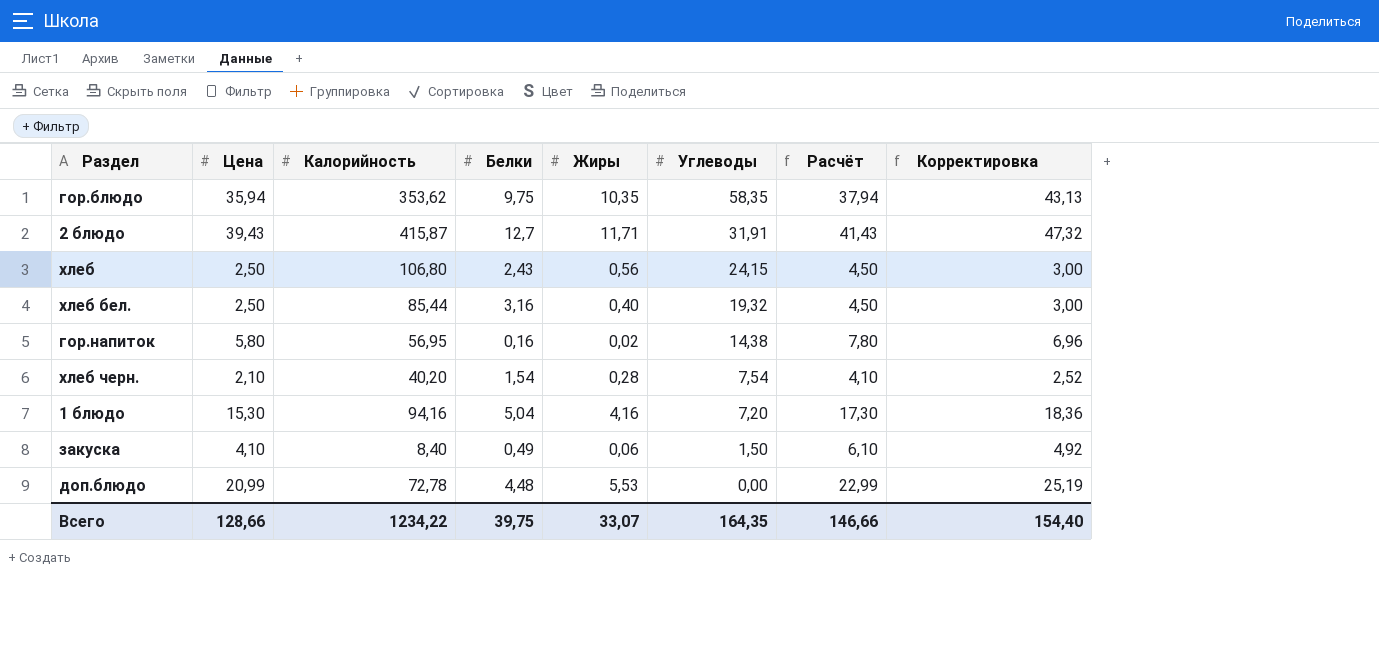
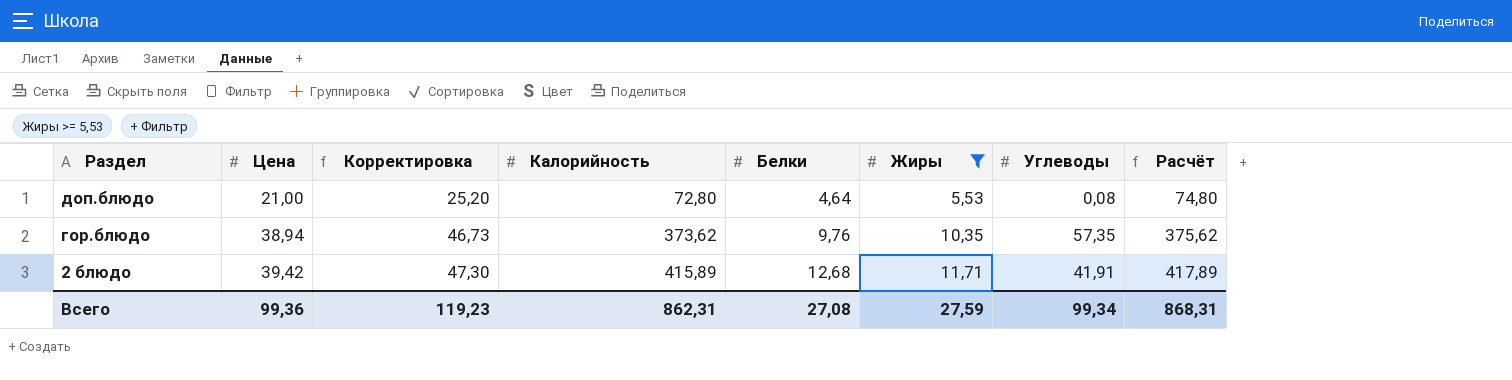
filter: none -> Жиры >= 5,53
row order: Углеводы descending -> Раздел descending
column Корректировка | position: 8 -> 3
column Расчёт | formula: [Цена] + 2 -> [Калорийность] + 2
доп.блюдо | Цена: 20,99 -> 21,00
доп.блюдо | Корректировка: 25,19 -> 25,20
доп.блюдо | Калорийность: 72,78 -> 72,80
доп.блюдо | Белки: 4,48 -> 4,64
доп.блюдо | Углеводы: 0,00 -> 0,08
гор.блюдо | Цена: 35,94 -> 38,94
гор.блюдо | Корректировка: 43,13 -> 46,73
гор.блюдо | Калорийность: 353,62 -> 373,62
гор.блюдо | Белки: 9,75 -> 9,76
гор.блюдо | Углеводы: 58,35 -> 57,35
2 блюдо | Цена: 39,43 -> 39,42
2 блюдо | Корректировка: 47,32 -> 47,30
2 блюдо | Калорийность: 415,87 -> 415,89
2 блюдо | Белки: 12,7 -> 12,68
2 блюдо | Углеводы: 31,91 -> 41,91
Всего | Цена: 128,66 -> 99,36
Всего | Корректировка: 154,40 -> 119,23
Всего | Калорийность: 1234,22 -> 862,31
Всего | Белки: 39,75 -> 27,08
Всего | Жиры: 33,07 -> 27,59
Всего | Углеводы: 164,35 -> 99,34
Всего | Расчёт: 146,66 -> 868,31

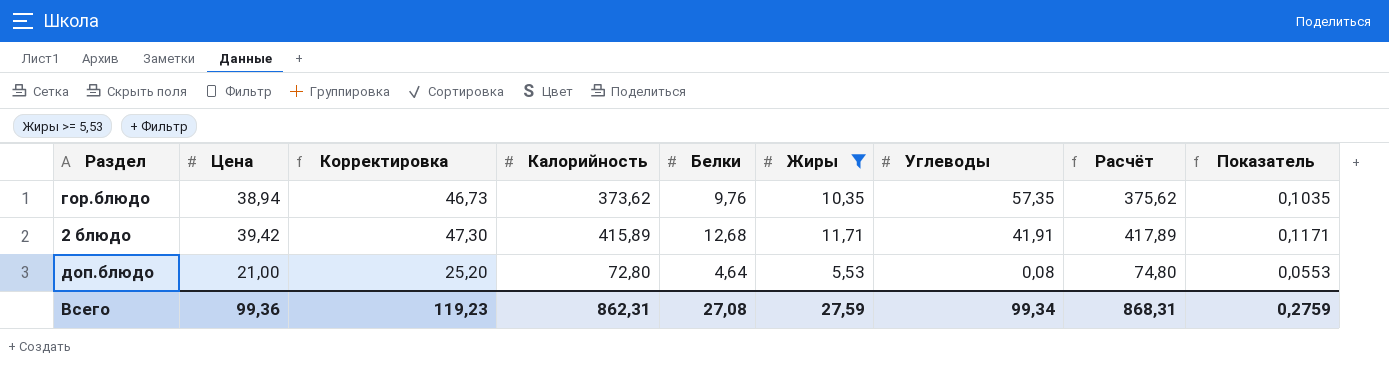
row order: Раздел descending -> Углеводы descending
column Показатель | formula: none -> [Жиры] * 0,01

